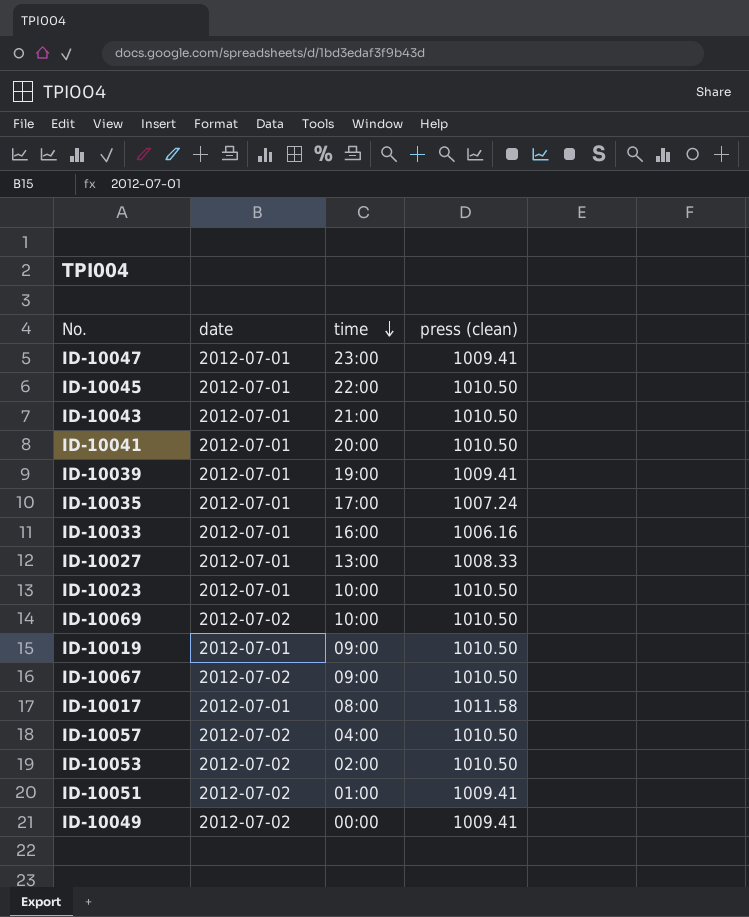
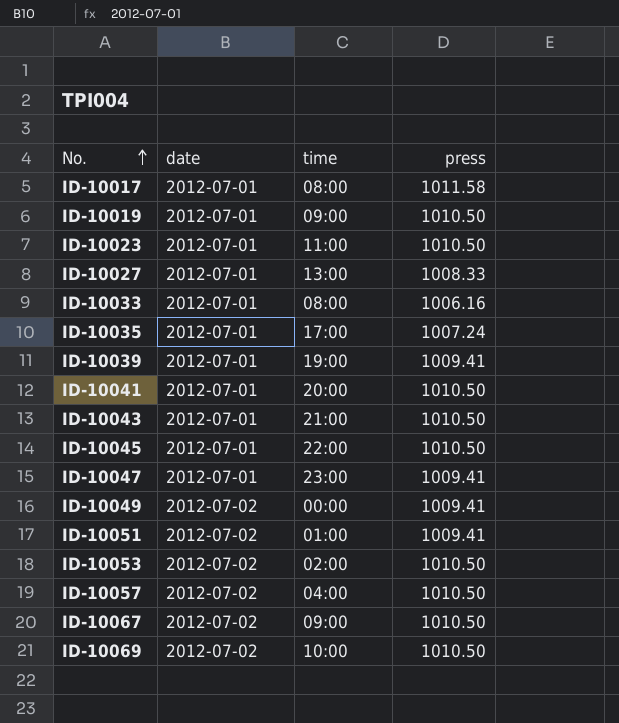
row order: time descending -> No. ascending
column name: press (clean) -> press
ID-10023 | time: 10:00 -> 11:00
ID-10033 | time: 16:00 -> 08:00

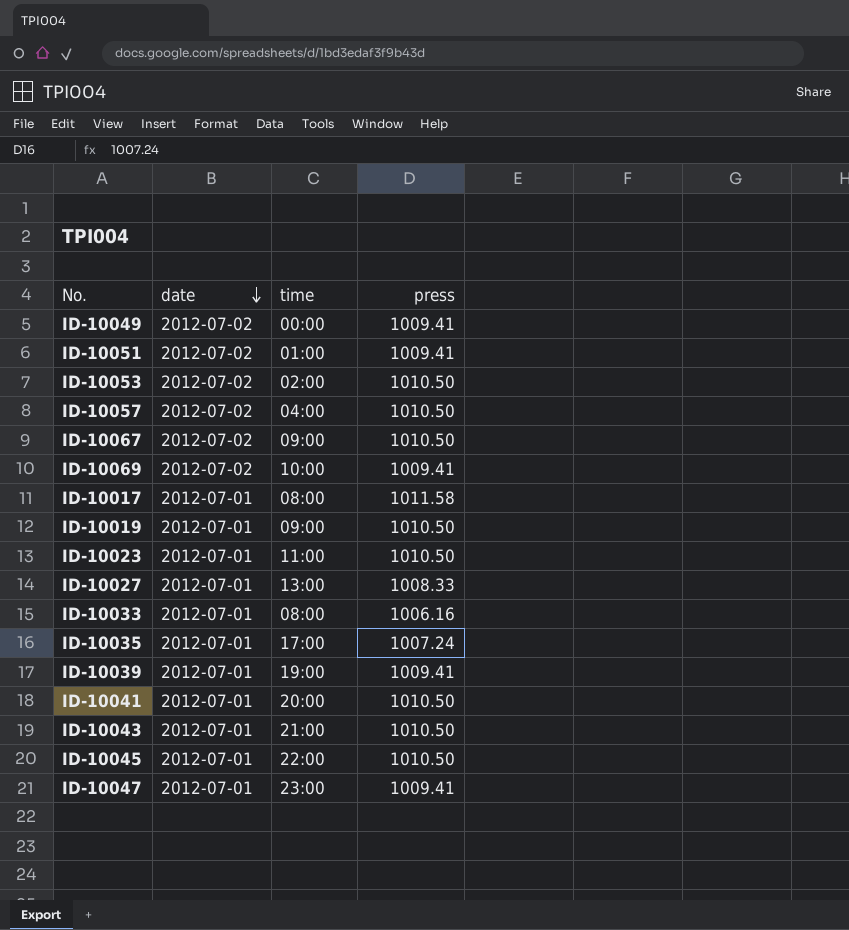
row order: No. ascending -> date descending
ID-10069 | press: 1010.50 -> 1009.41

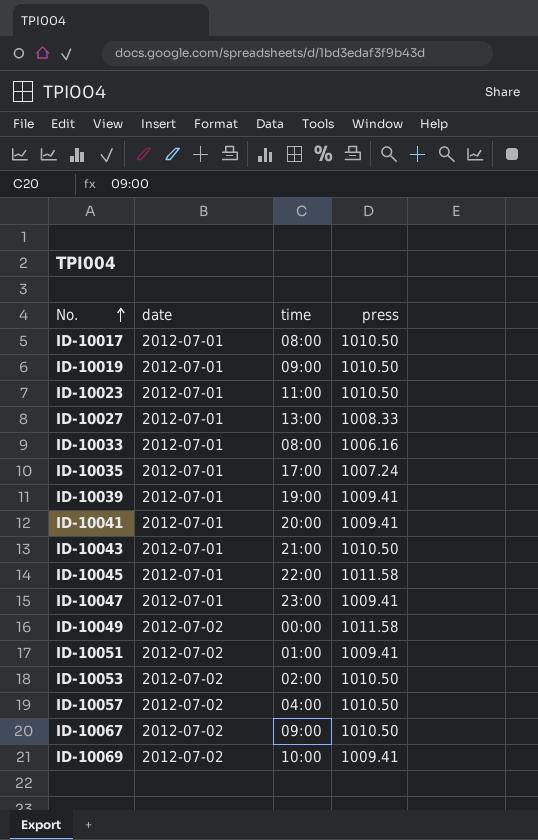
row order: date descending -> No. ascending
ID-10017 | press: 1011.58 -> 1010.50
ID-10041 | press: 1010.50 -> 1009.41
ID-10045 | press: 1010.50 -> 1011.58
ID-10049 | press: 1009.41 -> 1011.58

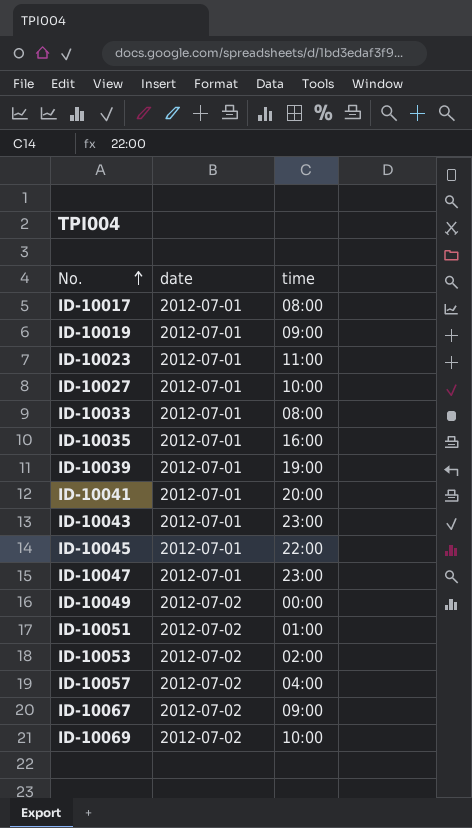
column press | position: 4 -> none
ID-10027 | time: 13:00 -> 10:00
ID-10035 | time: 17:00 -> 16:00
ID-10043 | time: 21:00 -> 23:00

